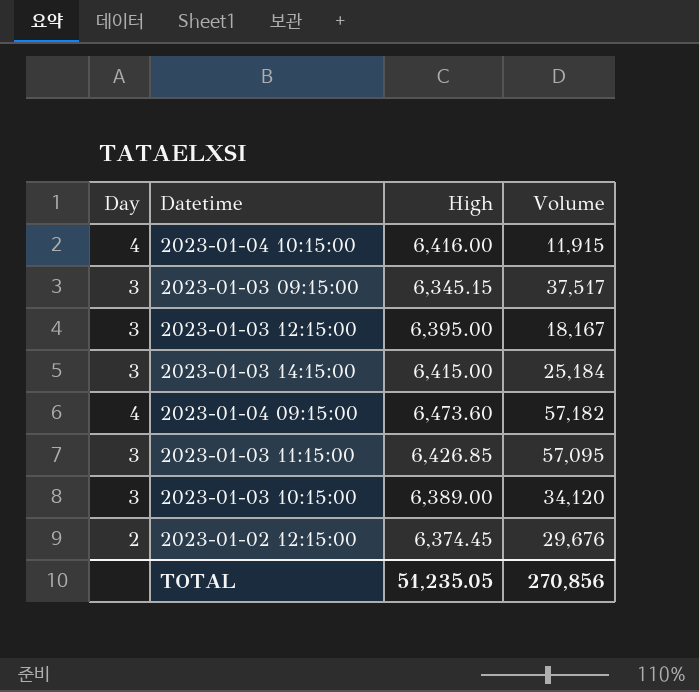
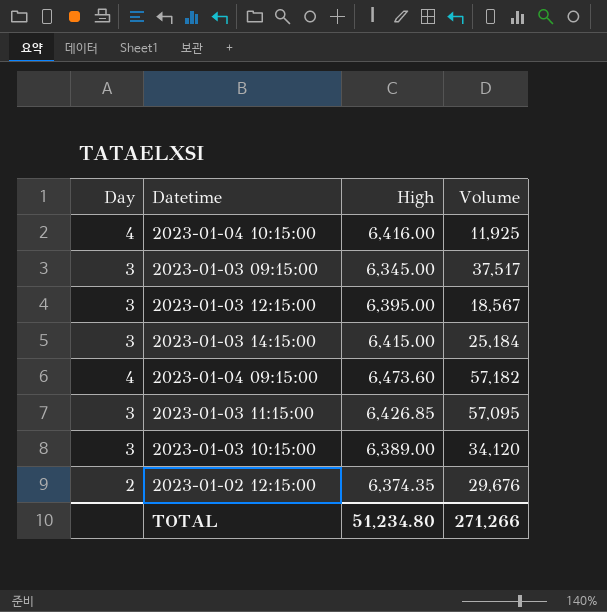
2023-01-04 10:15:00 | Volume: 11,915 -> 11,925
2023-01-03 09:15:00 | High: 6,345.15 -> 6,345.00
2023-01-03 12:15:00 | Volume: 18,167 -> 18,567
2023-01-02 12:15:00 | High: 6,374.45 -> 6,374.35
TOTAL | High: 51,235.05 -> 51,234.80
TOTAL | Volume: 270,856 -> 271,266

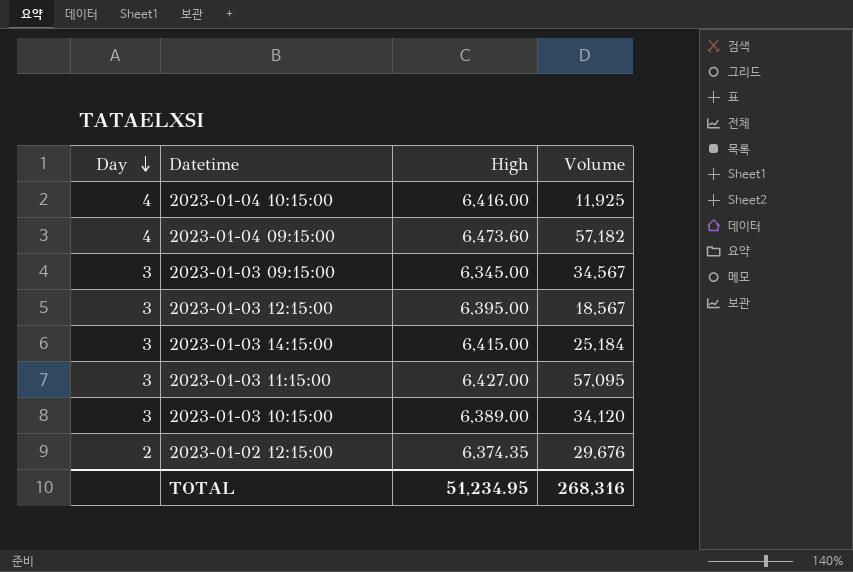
row order: none -> Day descending
2023-01-03 09:15:00 | Volume: 37,517 -> 34,567
2023-01-03 11:15:00 | High: 6,426.85 -> 6,427.00
TOTAL | High: 51,234.80 -> 51,234.95
TOTAL | Volume: 271,266 -> 268,316

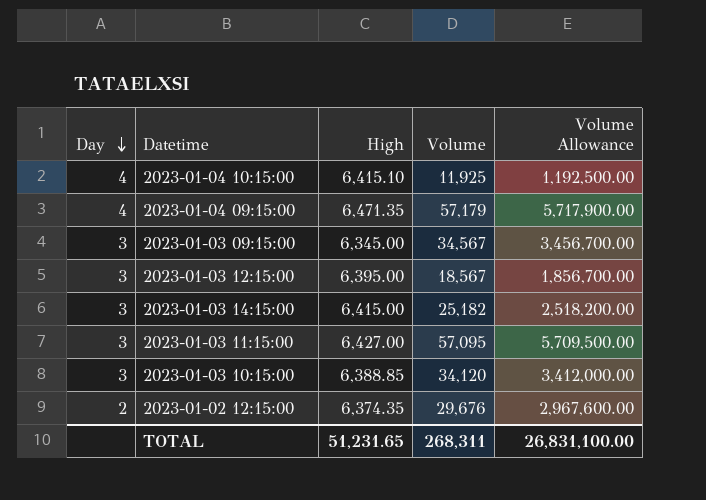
column Volume Allowance | formula: none -> [Volume] * 100
2023-01-04 10:15:00 | High: 6,416.00 -> 6,415.10
2023-01-04 09:15:00 | High: 6,473.60 -> 6,471.35
2023-01-04 09:15:00 | Volume: 57,182 -> 57,179
2023-01-03 14:15:00 | Volume: 25,184 -> 25,182
2023-01-03 10:15:00 | High: 6,389.00 -> 6,388.85
TOTAL | High: 51,234.95 -> 51,231.65
TOTAL | Volume: 268,316 -> 268,311

